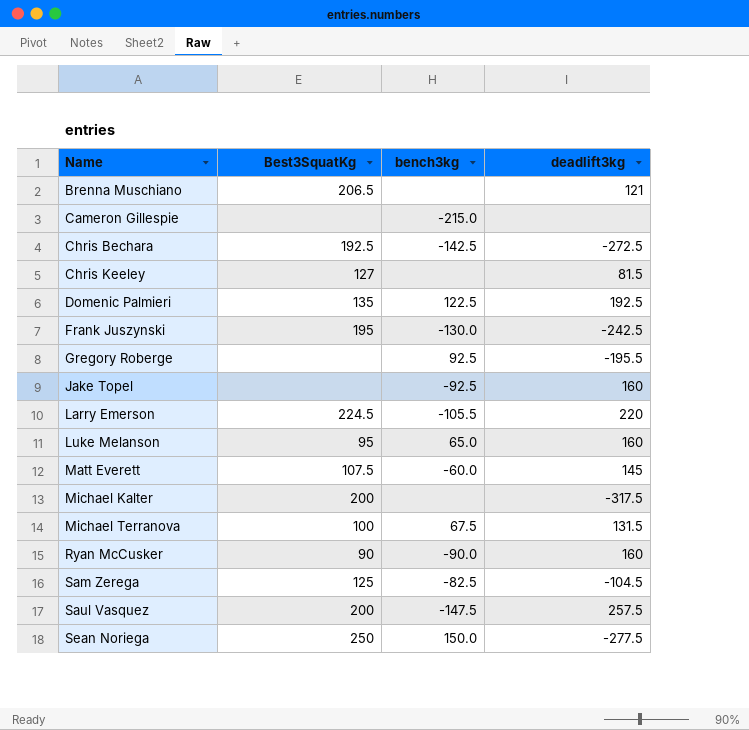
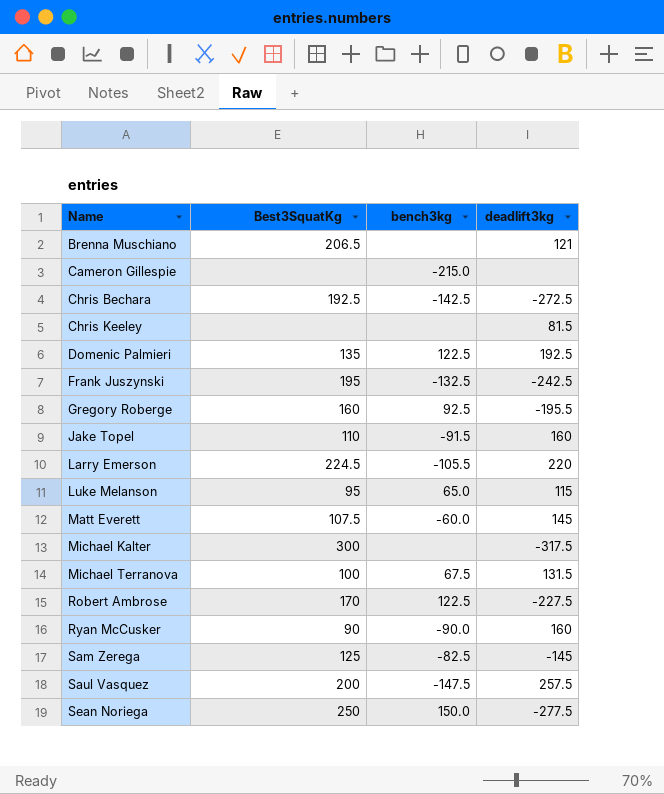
Chris Keeley | Best3SquatKg: 127 -> none
Frank Juszynski | bench3kg: -130.0 -> -132.5
Gregory Roberge | Best3SquatKg: none -> 160
Jake Topel | Best3SquatKg: none -> 110
Jake Topel | bench3kg: -92.5 -> -91.5
Luke Melanson | deadlift3kg: 160 -> 115
Michael Kalter | Best3SquatKg: 200 -> 300
row Robert Ambrose: none -> 170 | 122.5 | -227.5
Sam Zerega | deadlift3kg: -104.5 -> -145

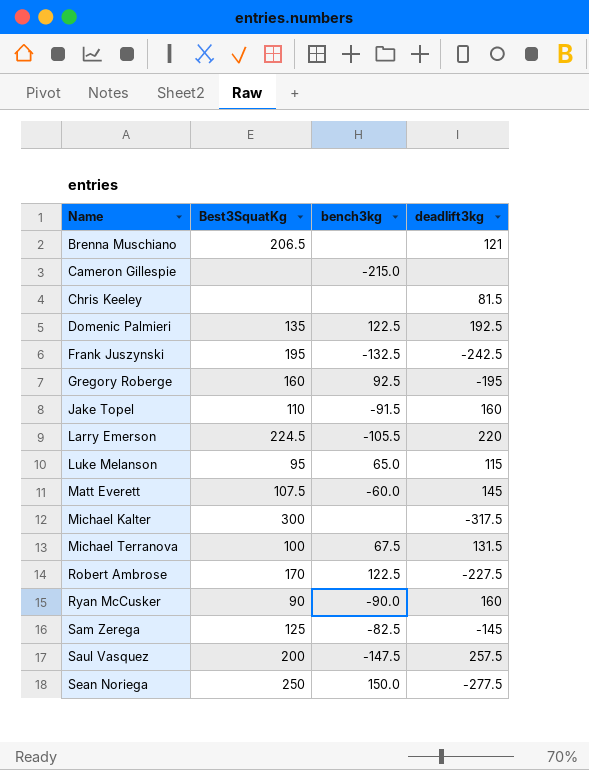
row Chris Bechara: 192.5 | -142.5 | -272.5 -> none
Gregory Roberge | deadlift3kg: -195.5 -> -195

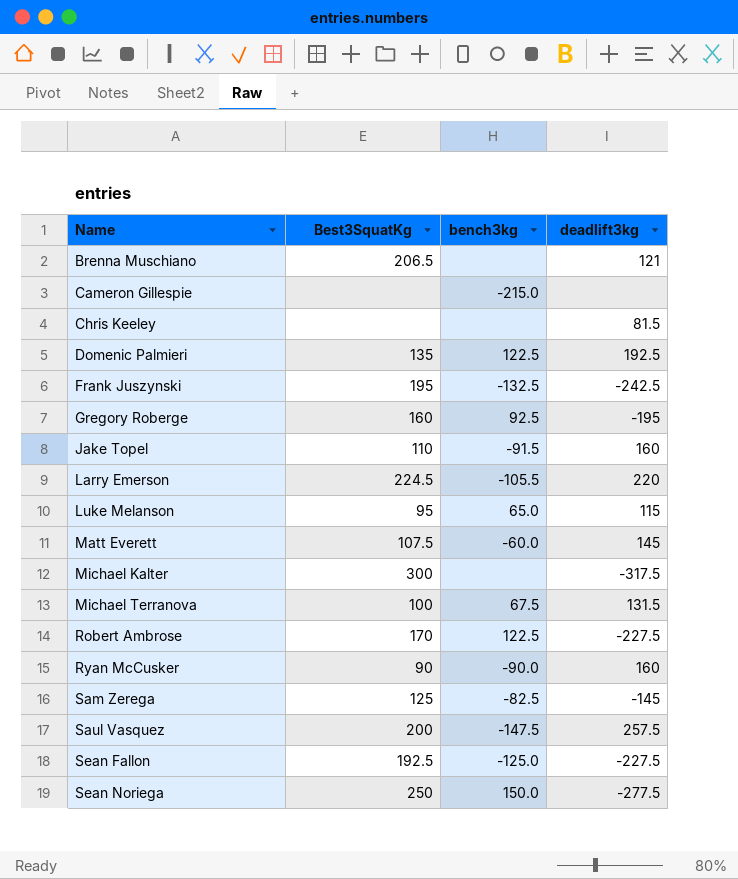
row Sean Fallon: none -> 192.5 | -125.0 | -227.5

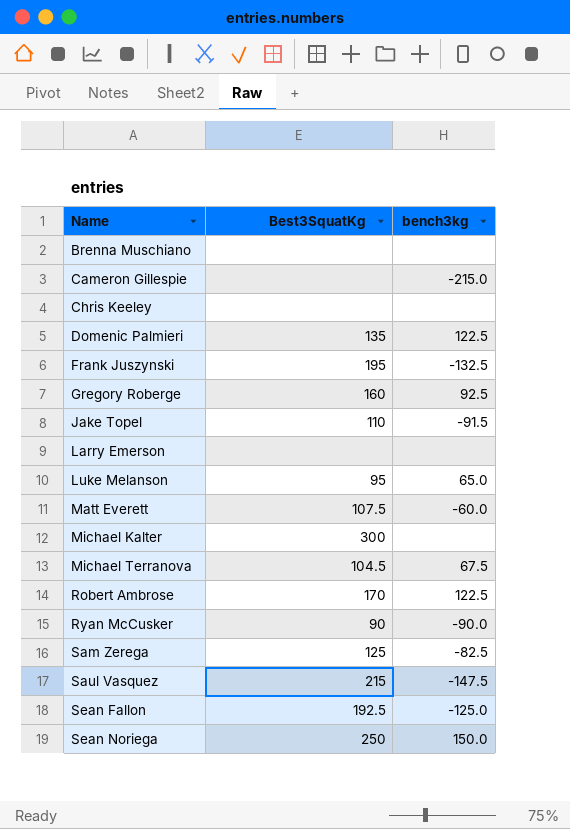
column deadlift3kg | position: 4 -> none
Brenna Muschiano | Best3SquatKg: 206.5 -> none
Larry Emerson | Best3SquatKg: 224.5 -> none
Larry Emerson | bench3kg: -105.5 -> none
Michael Terranova | Best3SquatKg: 100 -> 104.5
Saul Vasquez | Best3SquatKg: 200 -> 215

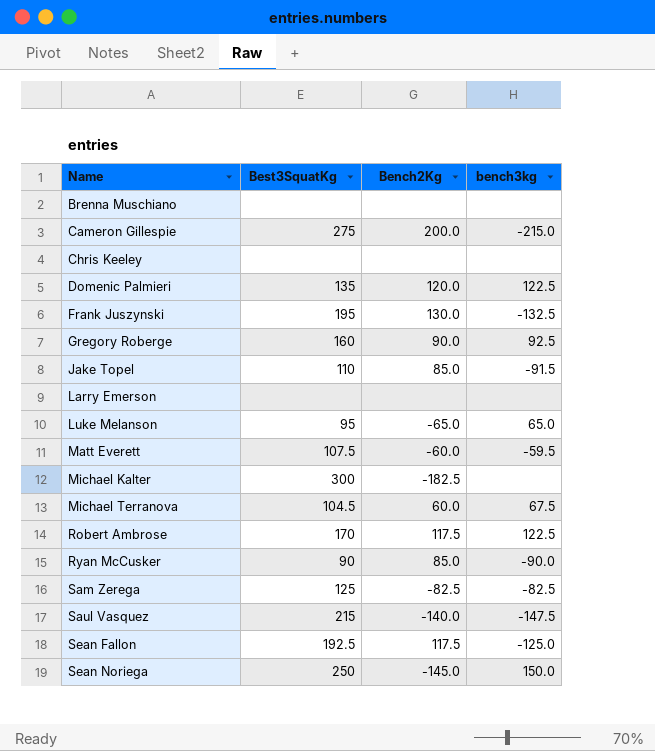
column Bench2Kg | position: none -> 3
Cameron Gillespie | Best3SquatKg: none -> 275
Matt Everett | bench3kg: -60.0 -> -59.5

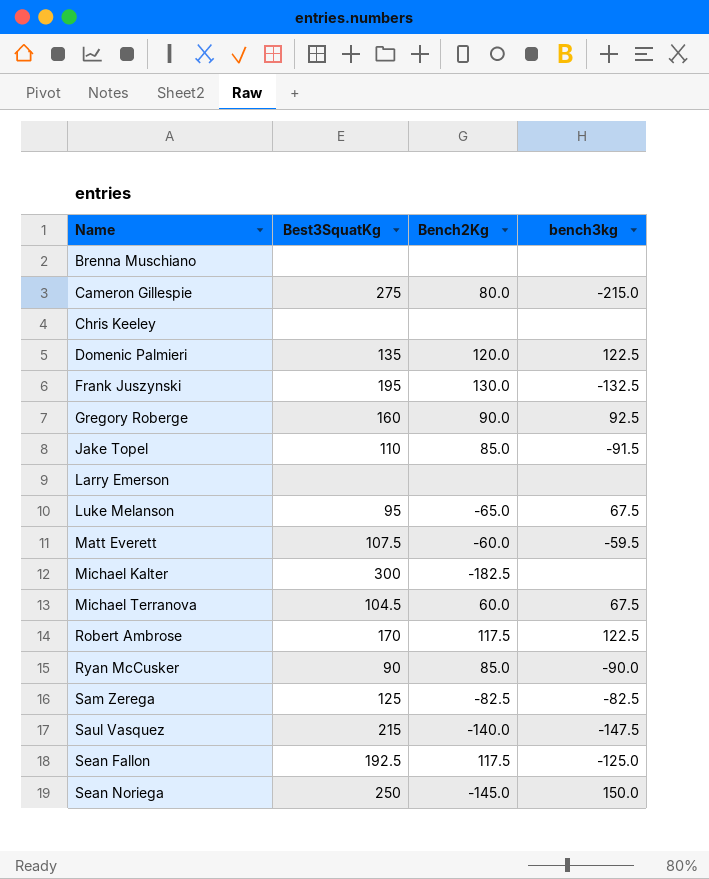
Cameron Gillespie | Bench2Kg: 200.0 -> 80.0
Luke Melanson | bench3kg: 65.0 -> 67.5

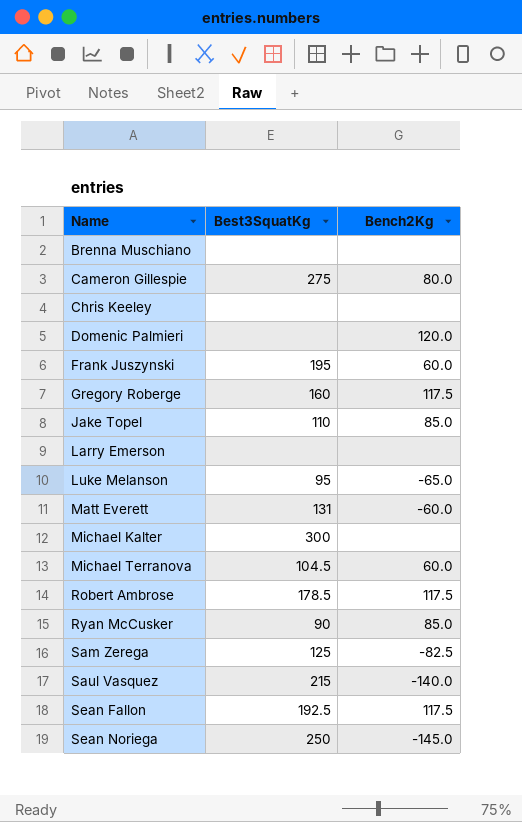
column bench3kg | position: 4 -> none
Domenic Palmieri | Best3SquatKg: 135 -> none
Frank Juszynski | Bench2Kg: 130.0 -> 60.0
Gregory Roberge | Bench2Kg: 90.0 -> 117.5
Matt Everett | Best3SquatKg: 107.5 -> 131
Michael Kalter | Bench2Kg: -182.5 -> none
Robert Ambrose | Best3SquatKg: 170 -> 178.5

